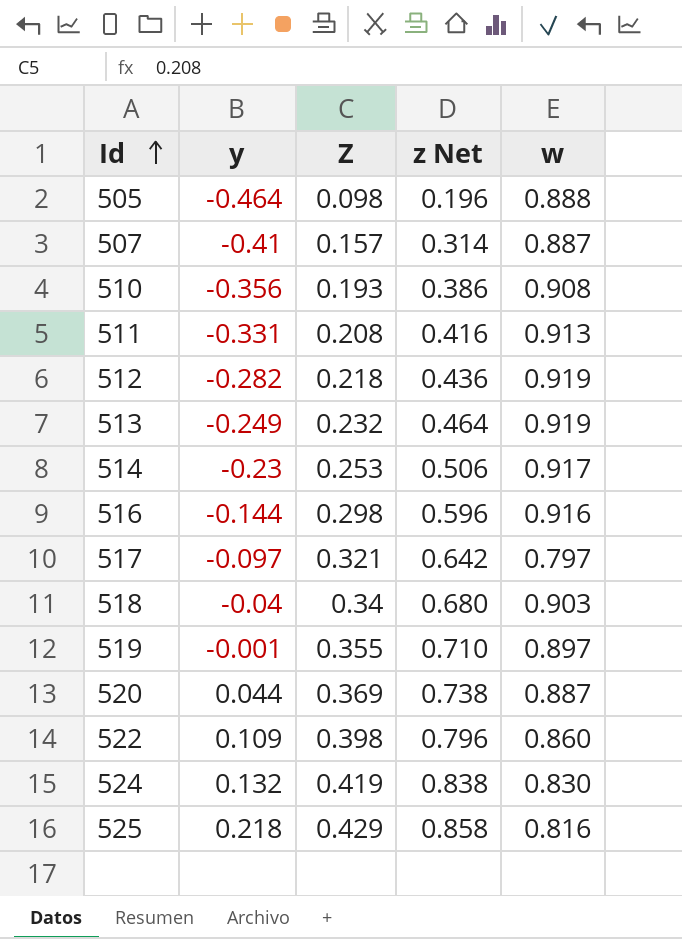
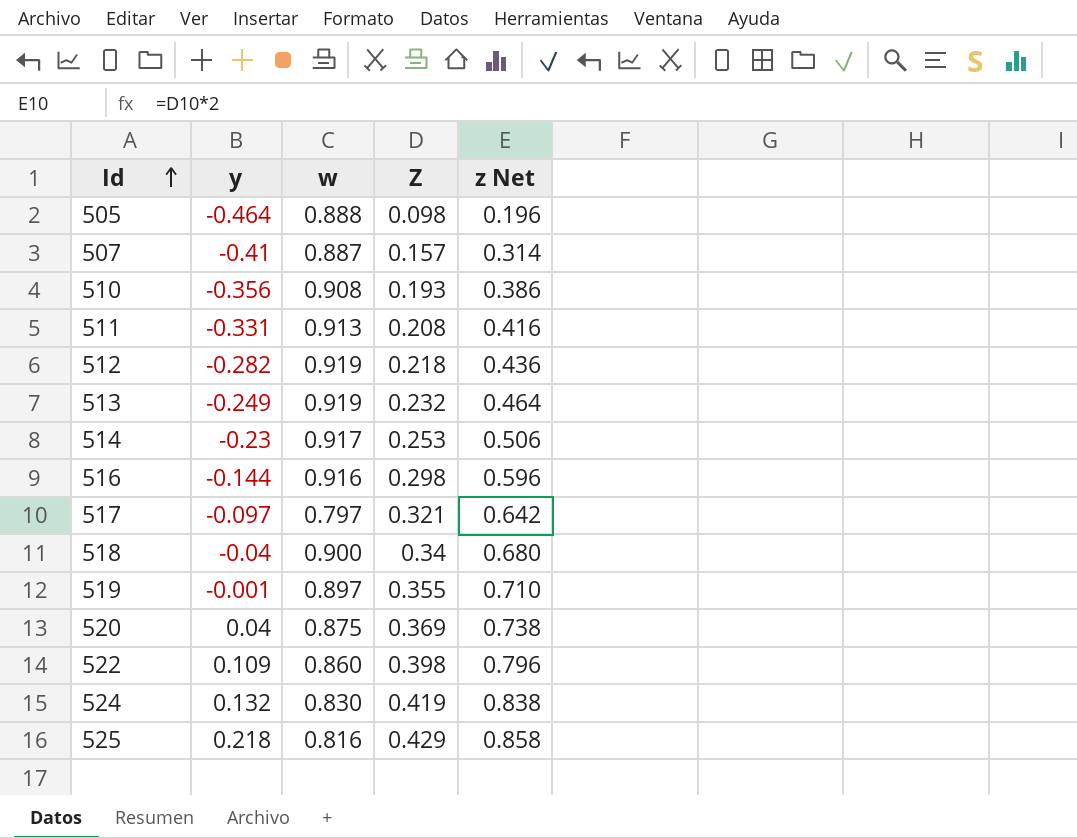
column w | position: 5 -> 3
518 | w: 0.903 -> 0.900
520 | y: 0.044 -> 0.04
520 | w: 0.887 -> 0.875

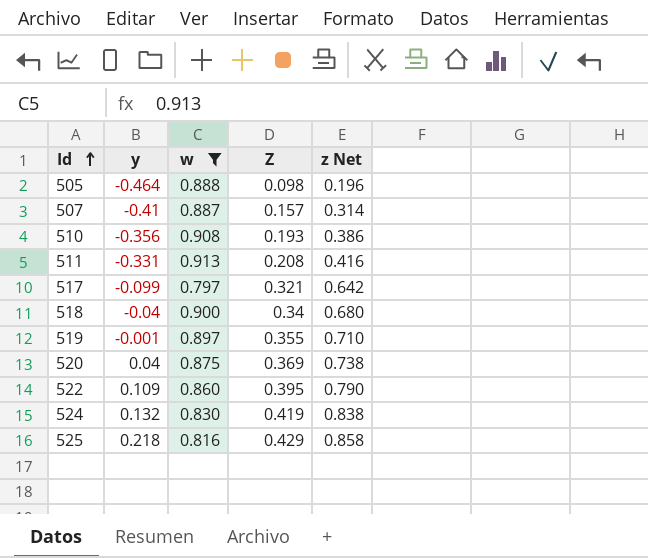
filter: none -> w <= 0.913
517 | y: -0.097 -> -0.099
522 | Z: 0.398 -> 0.395
522 | z Net: 0.796 -> 0.790

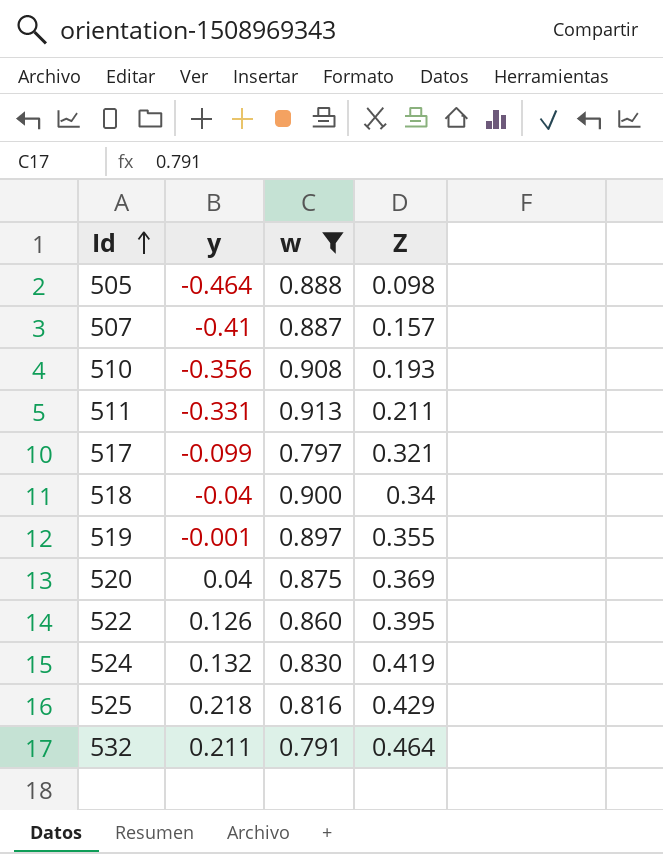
column z Net | formula: [Z] * 2 -> none
511 | Z: 0.208 -> 0.211
522 | y: 0.109 -> 0.126
row 532: none -> 0.211 | 0.791 | 0.464

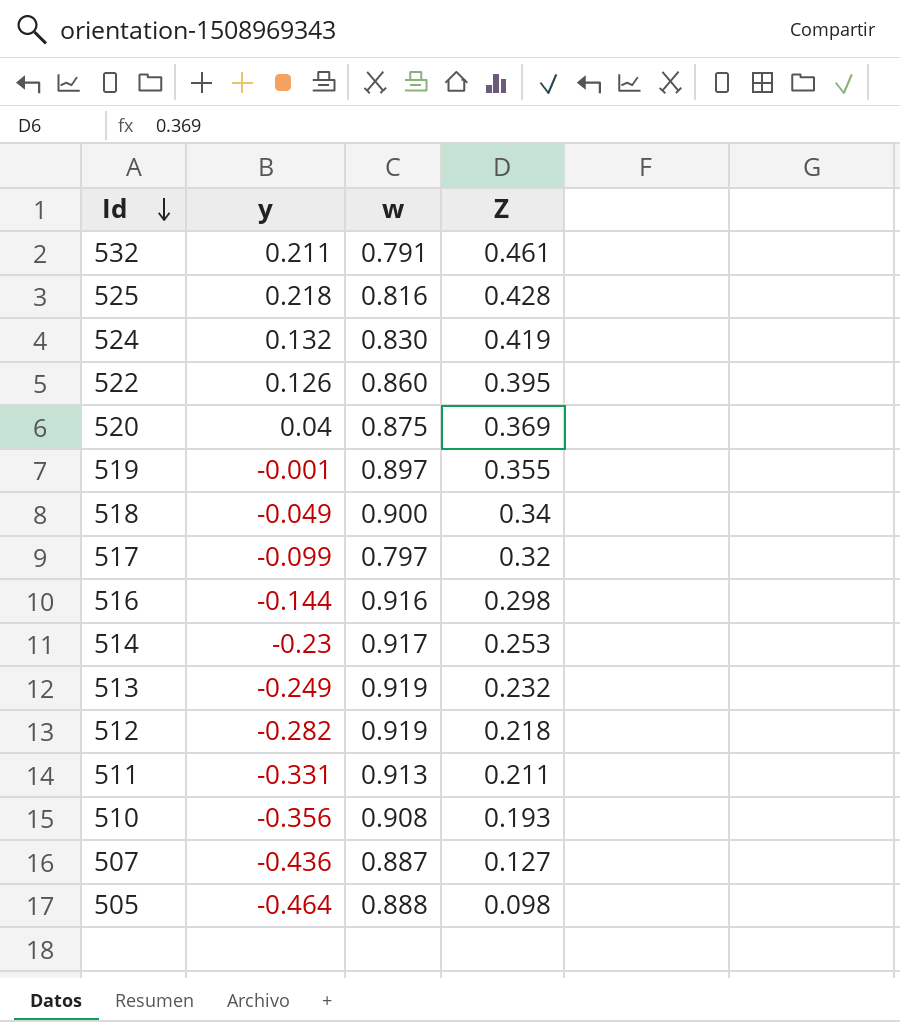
filter: w <= 0.913 -> none
row order: Id ascending -> Id descending
532 | Z: 0.464 -> 0.461
525 | Z: 0.429 -> 0.428
518 | y: -0.04 -> -0.049
517 | Z: 0.321 -> 0.32
507 | y: -0.41 -> -0.436
507 | Z: 0.157 -> 0.127

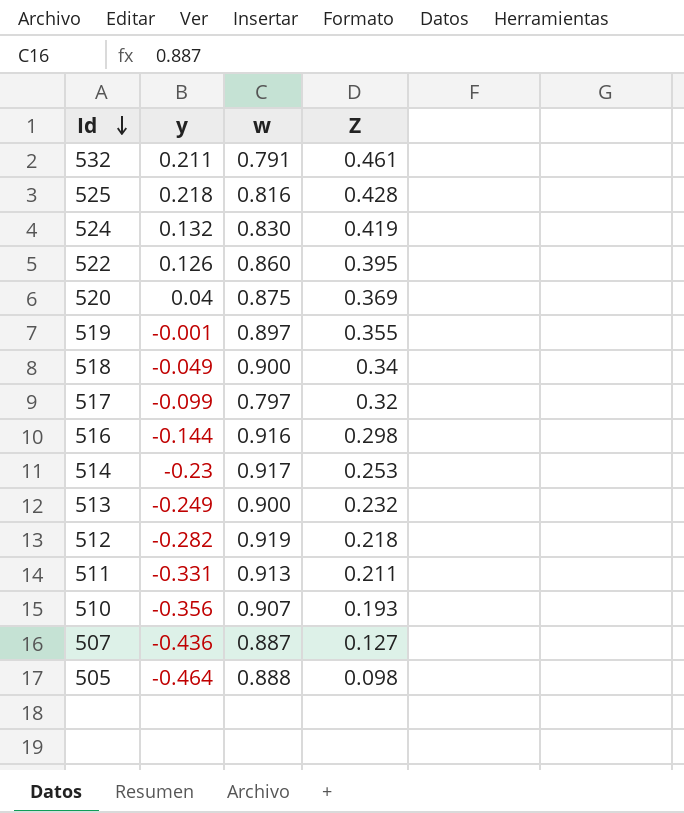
513 | w: 0.919 -> 0.900
510 | w: 0.908 -> 0.907

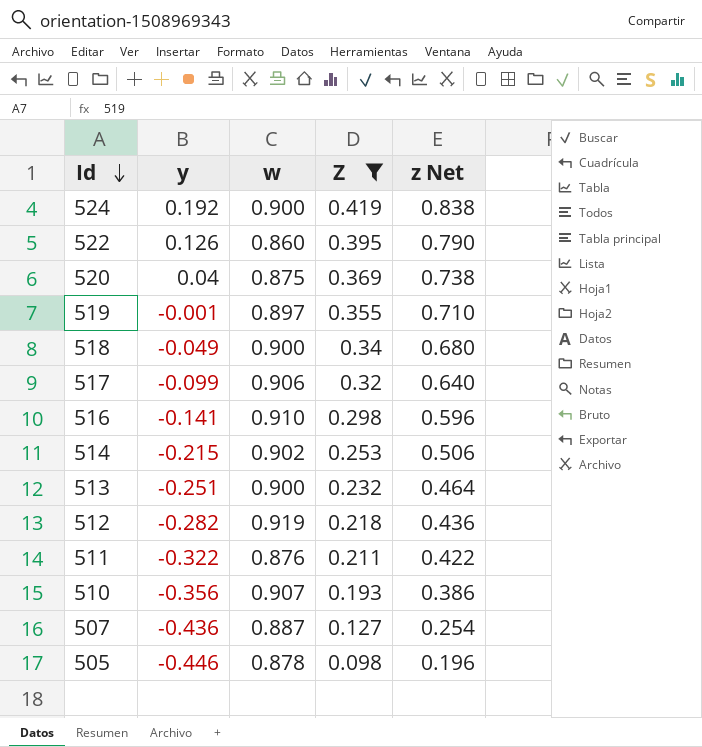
filter: none -> Z <= 0.419
column z Net | formula: none -> [Z] * 2
524 | y: 0.132 -> 0.192
524 | w: 0.830 -> 0.900
517 | w: 0.797 -> 0.906
516 | y: -0.144 -> -0.141
516 | w: 0.916 -> 0.910
514 | y: -0.23 -> -0.215
514 | w: 0.917 -> 0.902
513 | y: -0.249 -> -0.251
511 | y: -0.331 -> -0.322
511 | w: 0.913 -> 0.876
505 | y: -0.464 -> -0.446
505 | w: 0.888 -> 0.878

